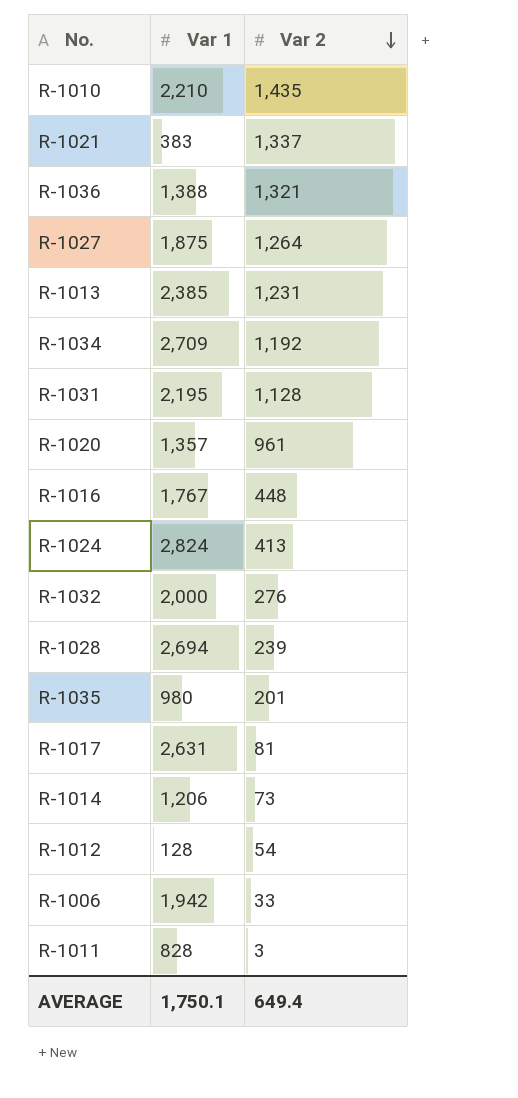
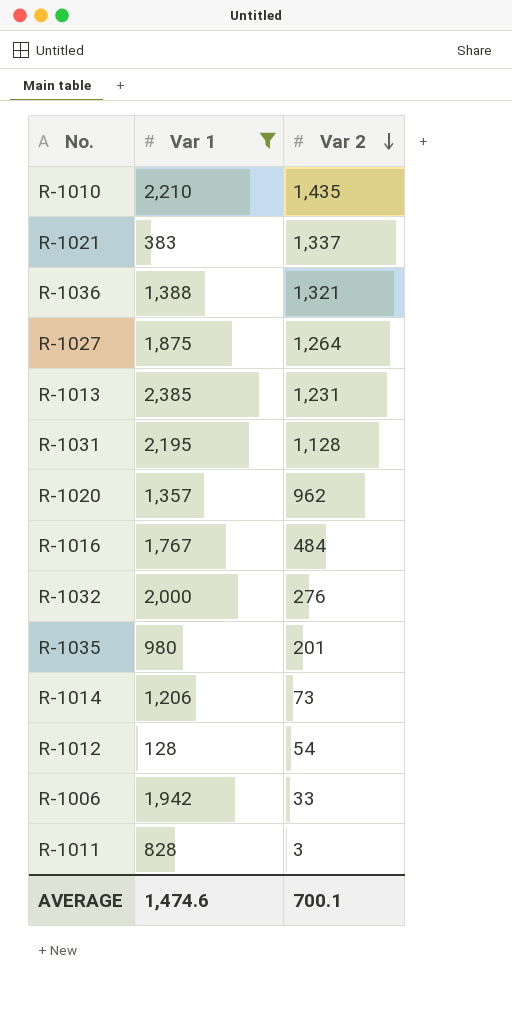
filter: none -> Var 1 <= 2,385
R-1020 | Var 2: 961 -> 962
R-1016 | Var 2: 448 -> 484
AVERAGE | Var 1: 1,750.1 -> 1,474.6
AVERAGE | Var 2: 649.4 -> 700.1

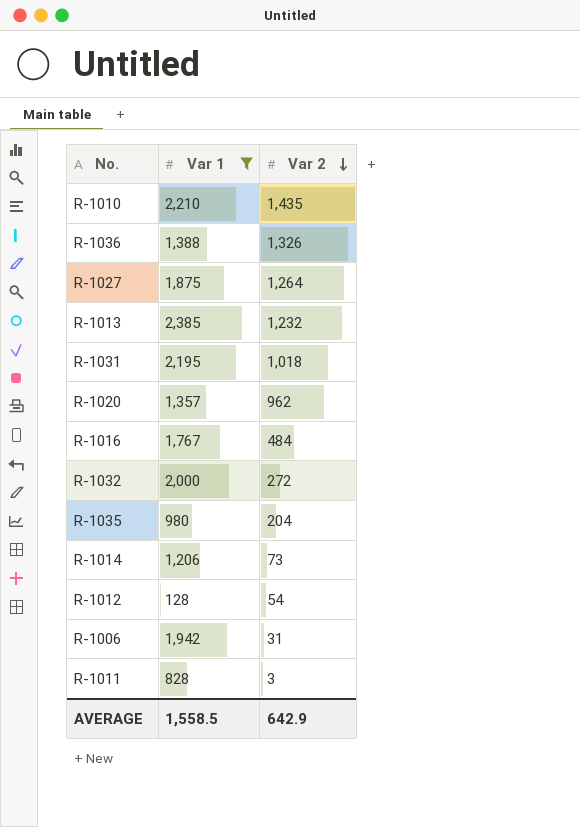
row R-1021: 383 | 1,337 -> none
R-1036 | Var 2: 1,321 -> 1,326
R-1013 | Var 2: 1,231 -> 1,232
R-1031 | Var 2: 1,128 -> 1,018
R-1032 | Var 2: 276 -> 272
R-1035 | Var 2: 201 -> 204
R-1006 | Var 2: 33 -> 31
AVERAGE | Var 1: 1,474.6 -> 1,558.5
AVERAGE | Var 2: 700.1 -> 642.9

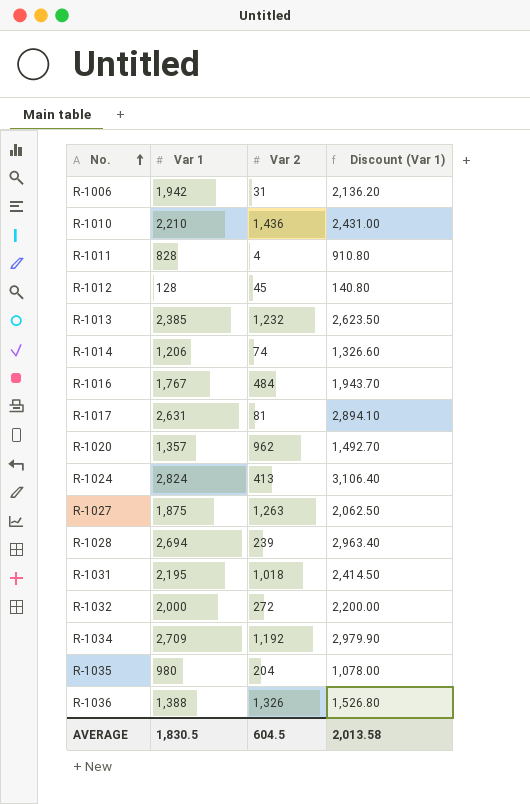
filter: Var 1 <= 2,385 -> none
row order: Var 2 descending -> No. ascending
column Discount (Var 1) | formula: none -> [Var 1] * 1.1
R-1010 | Var 2: 1,435 -> 1,436
R-1011 | Var 2: 3 -> 4
R-1012 | Var 2: 54 -> 45
R-1014 | Var 2: 73 -> 74
R-1027 | Var 2: 1,264 -> 1,263
AVERAGE | Var 1: 1,558.5 -> 1,830.5
AVERAGE | Var 2: 642.9 -> 604.5

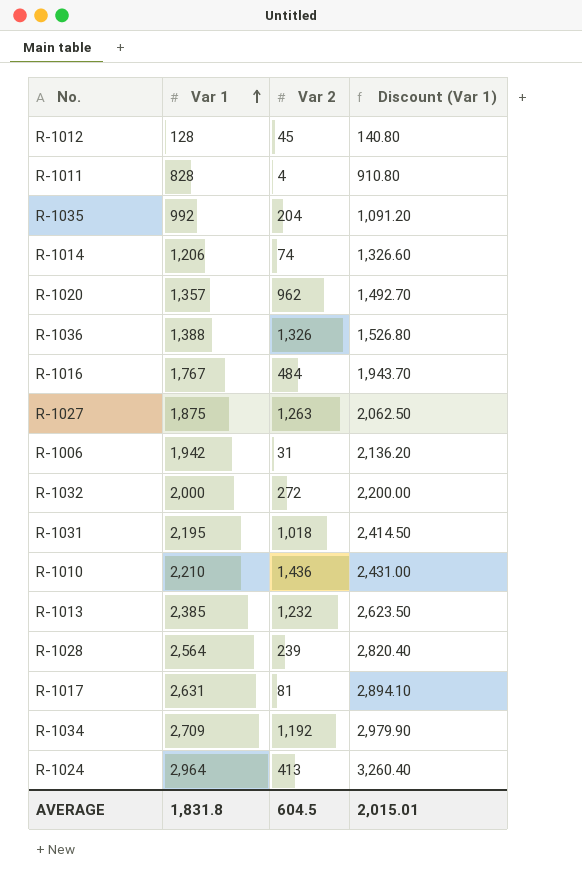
row order: No. ascending -> Var 1 ascending
R-1035 | Var 1: 980 -> 992
R-1035 | Discount (Var 1): 1,078.00 -> 1,091.20
R-1028 | Var 1: 2,694 -> 2,564
R-1028 | Discount (Var 1): 2,963.40 -> 2,820.40
R-1024 | Var 1: 2,824 -> 2,964
R-1024 | Discount (Var 1): 3,106.40 -> 3,260.40
AVERAGE | Var 1: 1,830.5 -> 1,831.8
AVERAGE | Discount (Var 1): 2,013.58 -> 2,015.01

